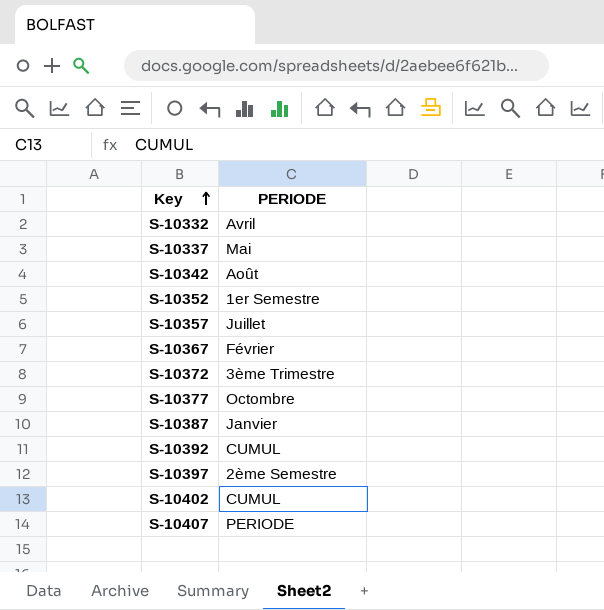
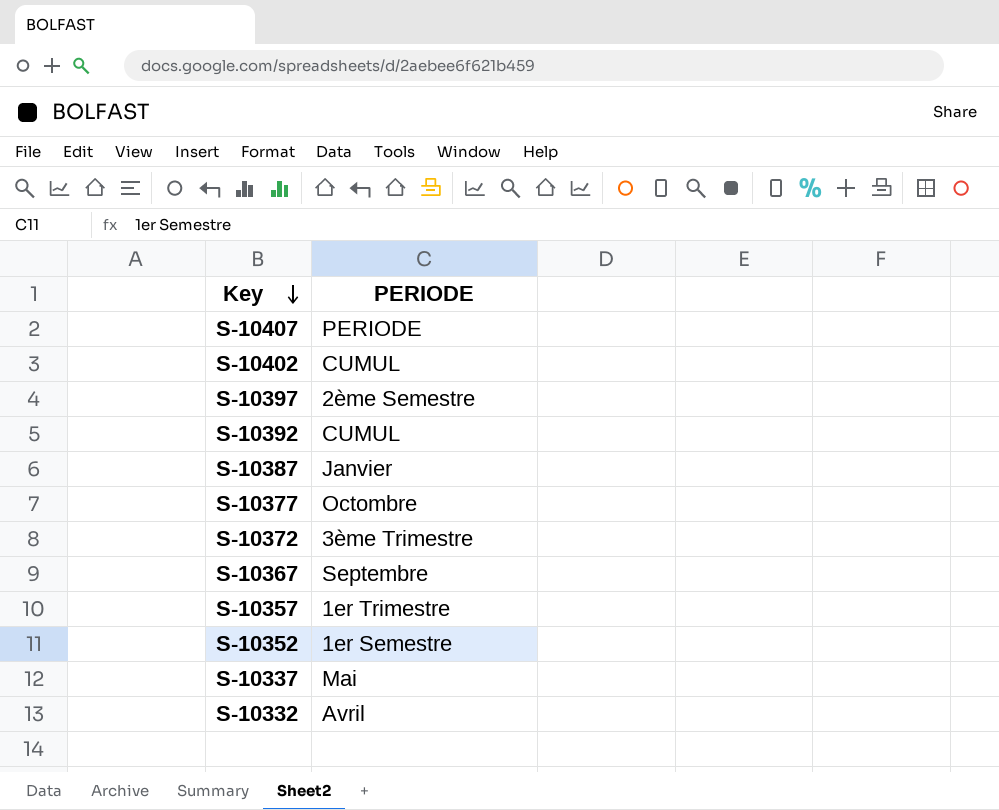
row order: Key ascending -> Key descending
row S-10342: Août -> none
S-10367 | PERIODE: Février -> Septembre
S-10357 | PERIODE: Juillet -> 1er Trimestre

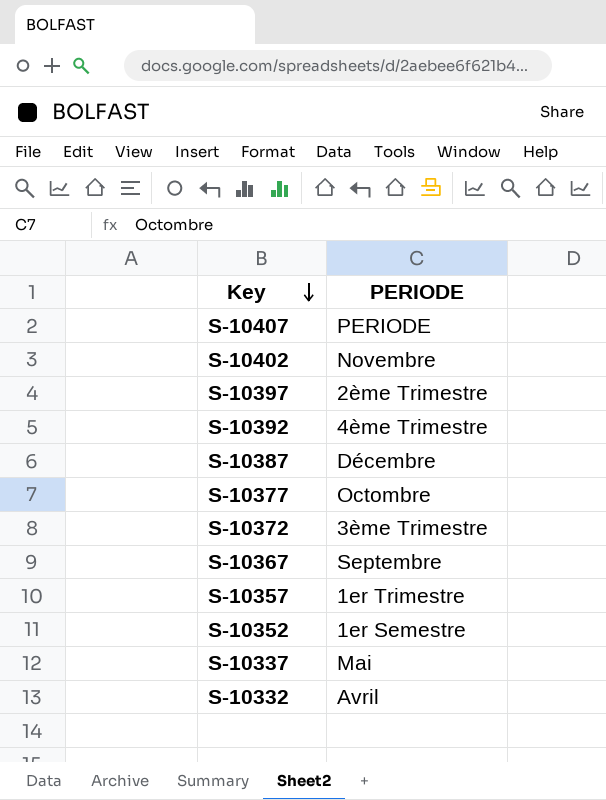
S-10402 | PERIODE: CUMUL -> Novembre
S-10397 | PERIODE: 2ème Semestre -> 2ème Trimestre
S-10392 | PERIODE: CUMUL -> 4ème Trimestre
S-10387 | PERIODE: Janvier -> Décembre

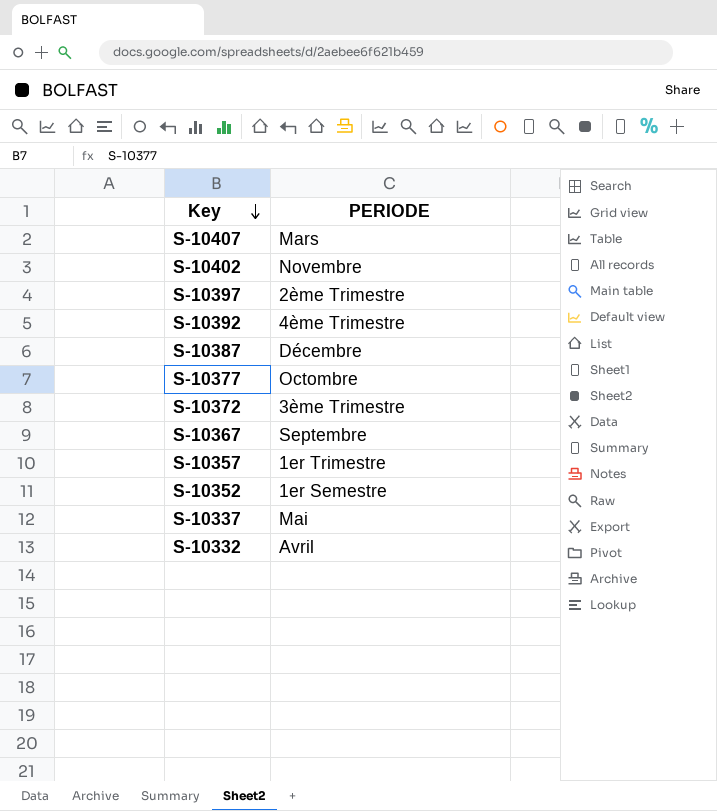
S-10407 | PERIODE: PERIODE -> Mars

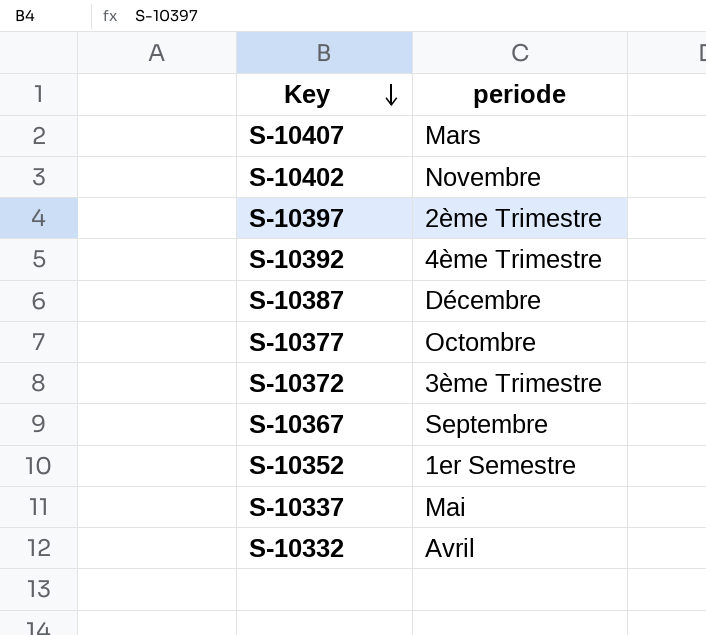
column name: PERIODE -> periode
row S-10357: 1er Trimestre -> none

